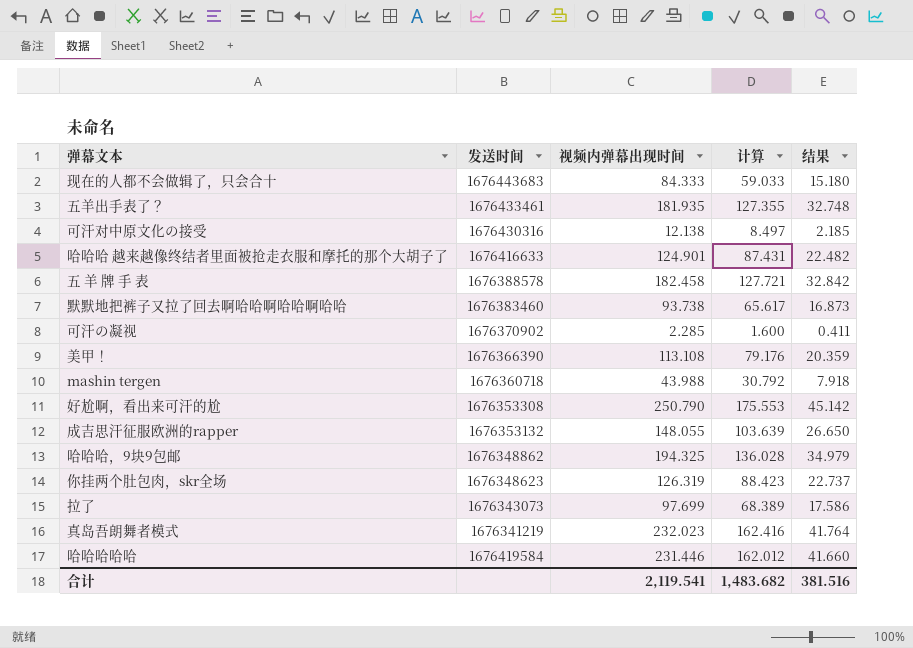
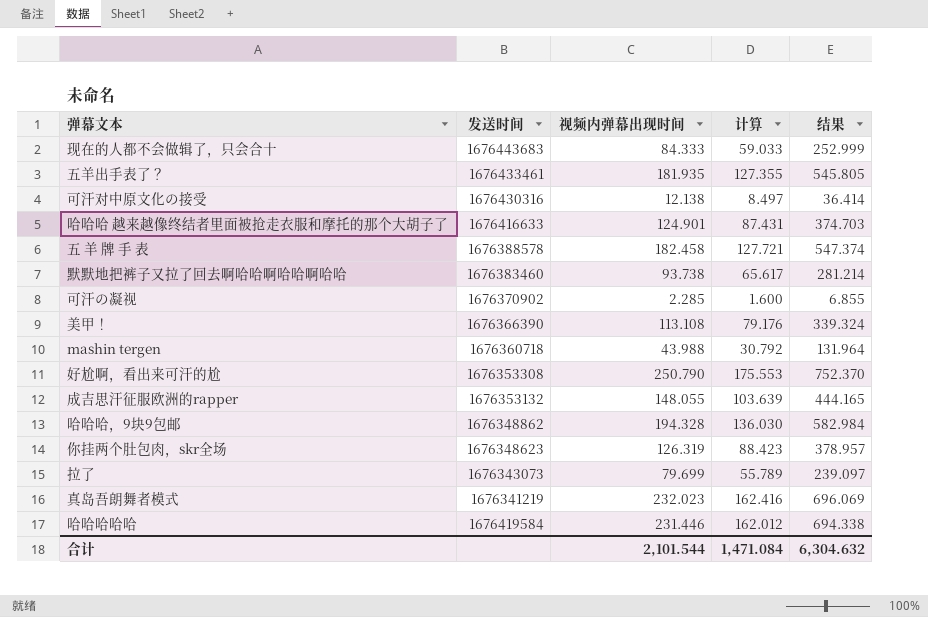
column 结果 | formula: [视频内弹幕出现时间] * 0.18 -> [视频内弹幕出现时间] * 3
哈哈哈，9块9包邮 | 视频内弹幕出现时间: 194.325 -> 194.328
哈哈哈，9块9包邮 | 计算: 136.028 -> 136.030
拉了 | 视频内弹幕出现时间: 97.699 -> 79.699
拉了 | 计算: 68.389 -> 55.789
合计 | 视频内弹幕出现时间: 2,119.541 -> 2,101.544
合计 | 计算: 1,483.682 -> 1,471.084
合计 | 结果: 381.516 -> 6,304.632

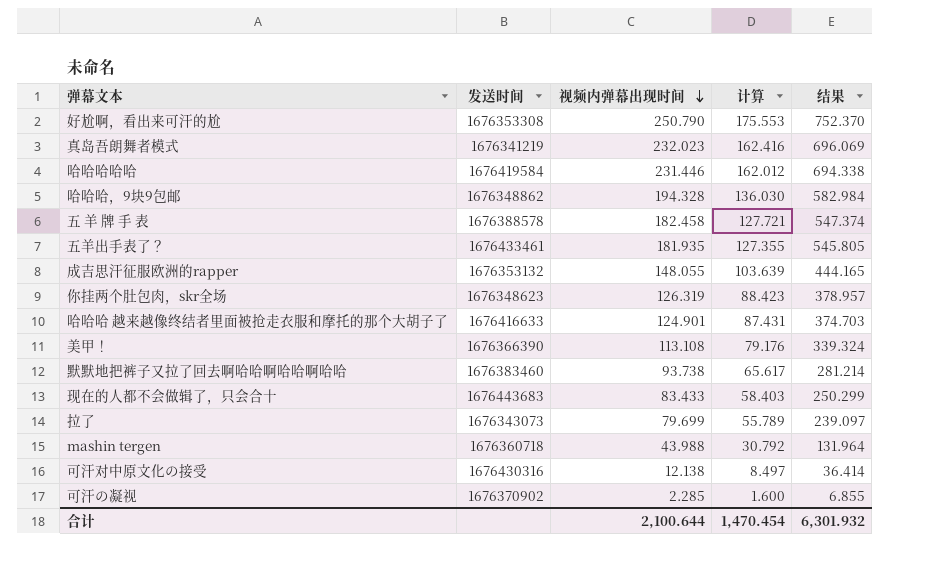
row order: none -> 视频内弹幕出现时间 descending
现在的人都不会做辑了，只会合十 | 视频内弹幕出现时间: 84.333 -> 83.433
现在的人都不会做辑了，只会合十 | 计算: 59.033 -> 58.403
现在的人都不会做辑了，只会合十 | 结果: 252.999 -> 250.299
合计 | 视频内弹幕出现时间: 2,101.544 -> 2,100.644
合计 | 计算: 1,471.084 -> 1,470.454
合计 | 结果: 6,304.632 -> 6,301.932

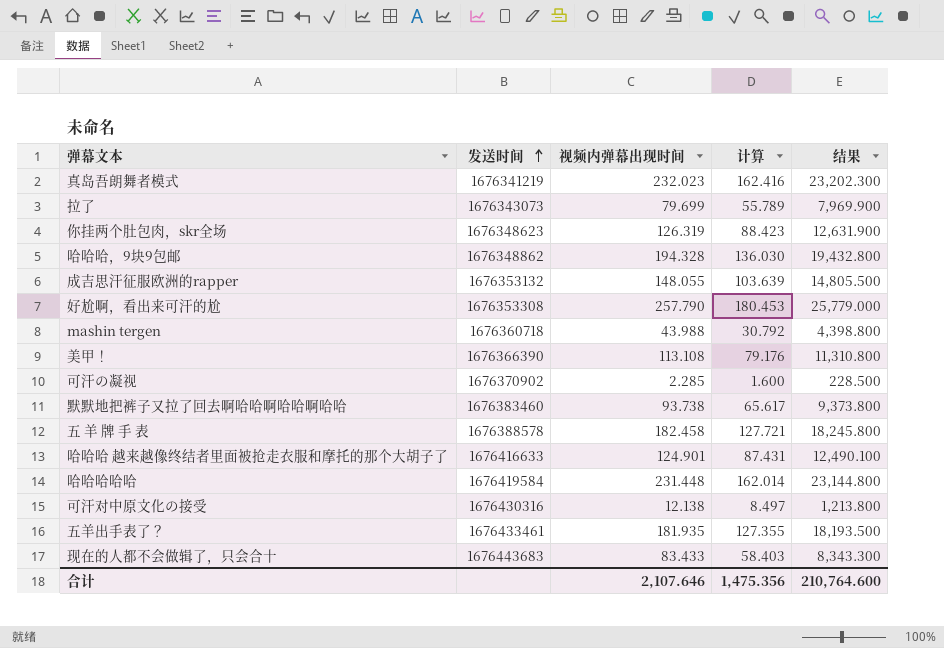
row order: 视频内弹幕出现时间 descending -> 发送时间 ascending
column 结果 | formula: [视频内弹幕出现时间] * 3 -> [视频内弹幕出现时间] * 100
好尬啊，看出来可汗的尬 | 视频内弹幕出现时间: 250.790 -> 257.790
好尬啊，看出来可汗的尬 | 计算: 175.553 -> 180.453
哈哈哈哈哈 | 视频内弹幕出现时间: 231.446 -> 231.448
哈哈哈哈哈 | 计算: 162.012 -> 162.014
合计 | 视频内弹幕出现时间: 2,100.644 -> 2,107.646
合计 | 计算: 1,470.454 -> 1,475.356
合计 | 结果: 6,301.932 -> 210,764.600

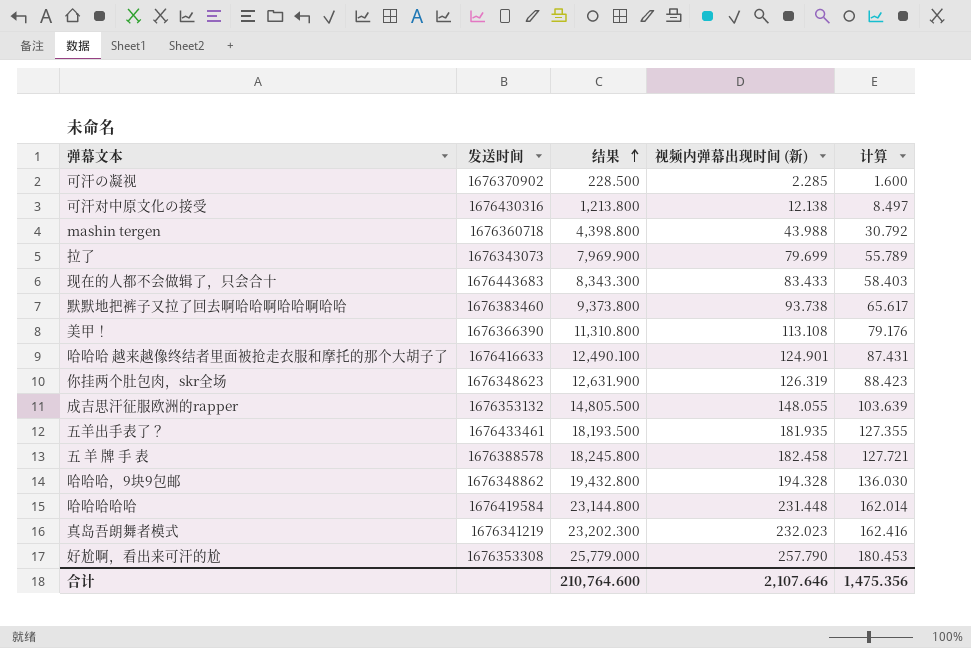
row order: 发送时间 ascending -> 结果 ascending
column 结果 | position: 5 -> 3
column name: 视频内弹幕出现时间 -> 视频内弹幕出现时间 (新)

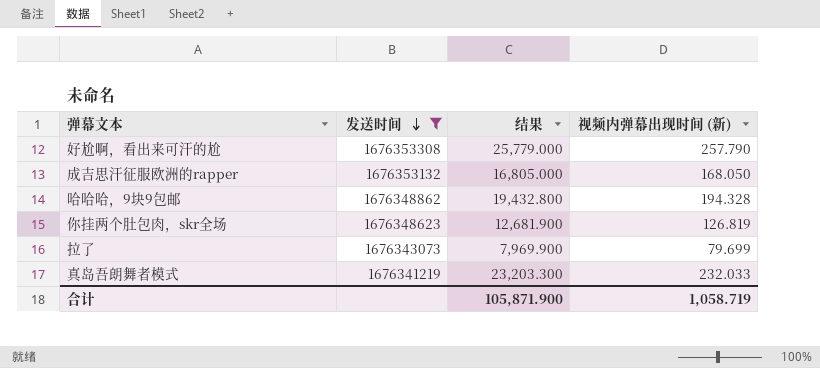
filter: none -> 发送时间 <= 1676353308
row order: 结果 ascending -> 发送时间 descending
column 计算 | formula: [视频内弹幕出现时间 (新)] * 0.7 -> none
成吉思汗征服欧洲的rapper | 结果: 14,805.500 -> 16,805.000
成吉思汗征服欧洲的rapper | 视频内弹幕出现时间 (新): 148.055 -> 168.050
你挂两个肚包肉，skr全场 | 结果: 12,631.900 -> 12,681.900
你挂两个肚包肉，skr全场 | 视频内弹幕出现时间 (新): 126.319 -> 126.819
真岛吾朗舞者模式 | 结果: 23,202.300 -> 23,203.300
真岛吾朗舞者模式 | 视频内弹幕出现时间 (新): 232.023 -> 232.033
合计 | 结果: 210,764.600 -> 105,871.900
合计 | 视频内弹幕出现时间 (新): 2,107.646 -> 1,058.719

